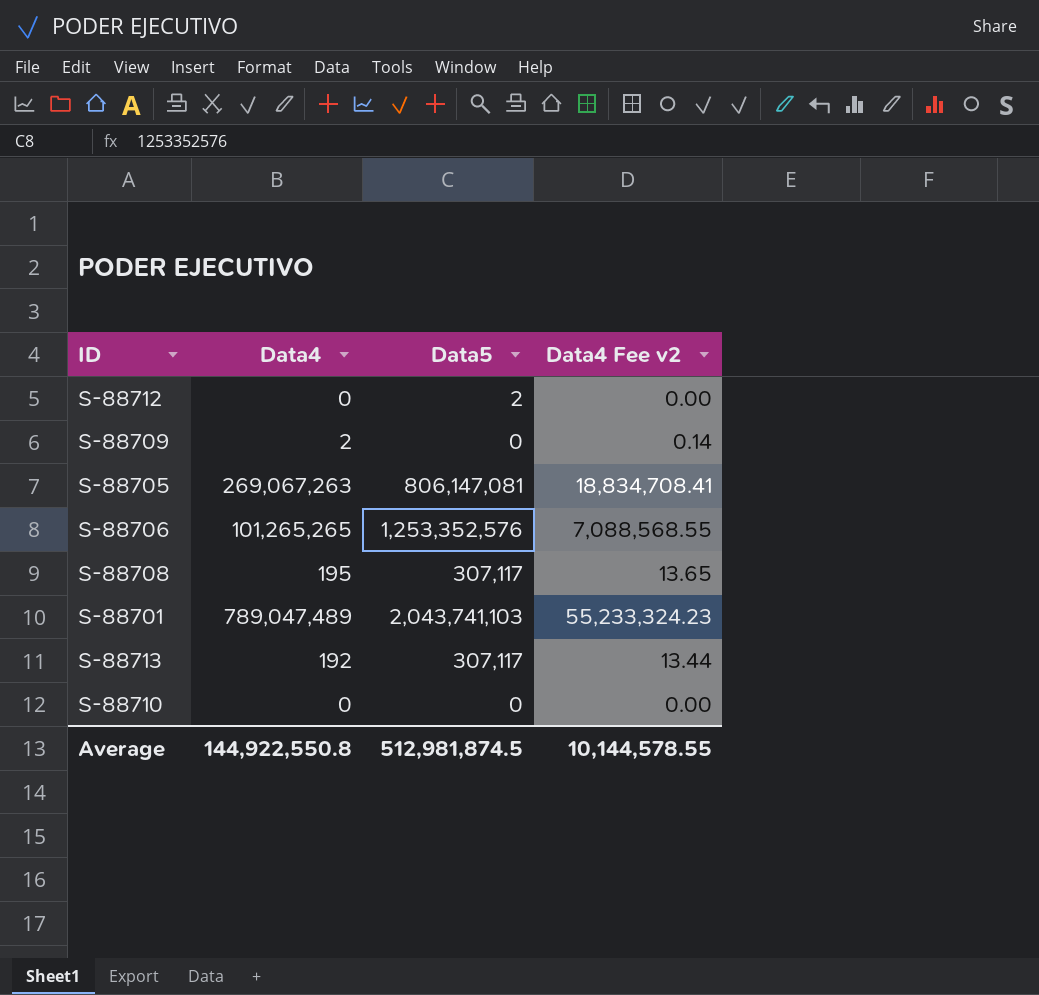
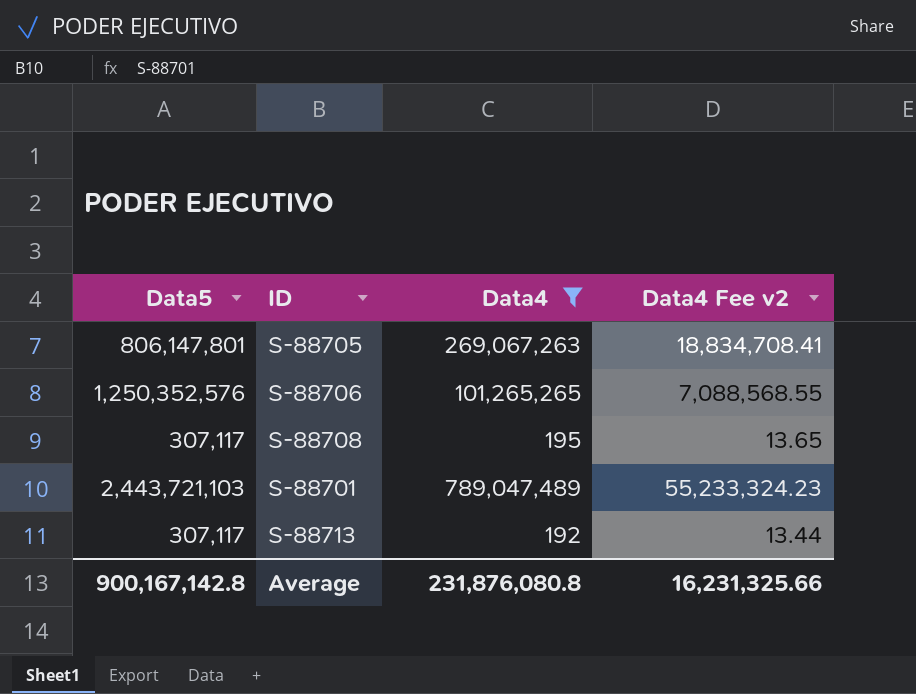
filter: none -> Data4 >= 192
column Data5 | position: 3 -> 1
S-88705 | Data5: 806,147,081 -> 806,147,801
S-88706 | Data5: 1,253,352,576 -> 1,250,352,576
S-88701 | Data5: 2,043,741,103 -> 2,443,721,103
Average | Data5: 512,981,874.5 -> 900,167,142.8
Average | Data4: 144,922,550.8 -> 231,876,080.8
Average | Data4 Fee v2: 10,144,578.55 -> 16,231,325.66

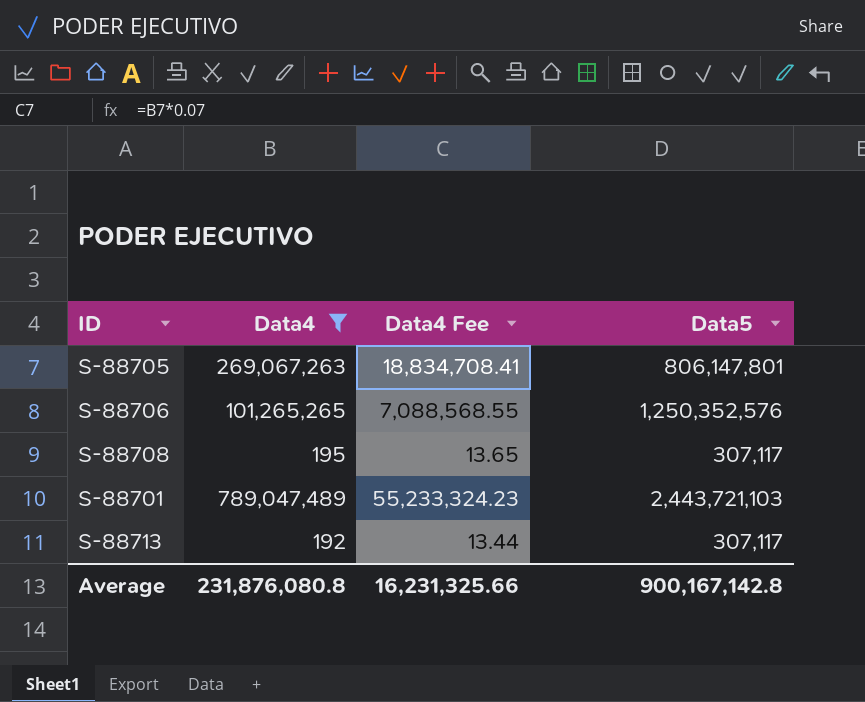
column name: Data4 Fee v2 -> Data4 Fee
column Data5 | position: 1 -> 4

